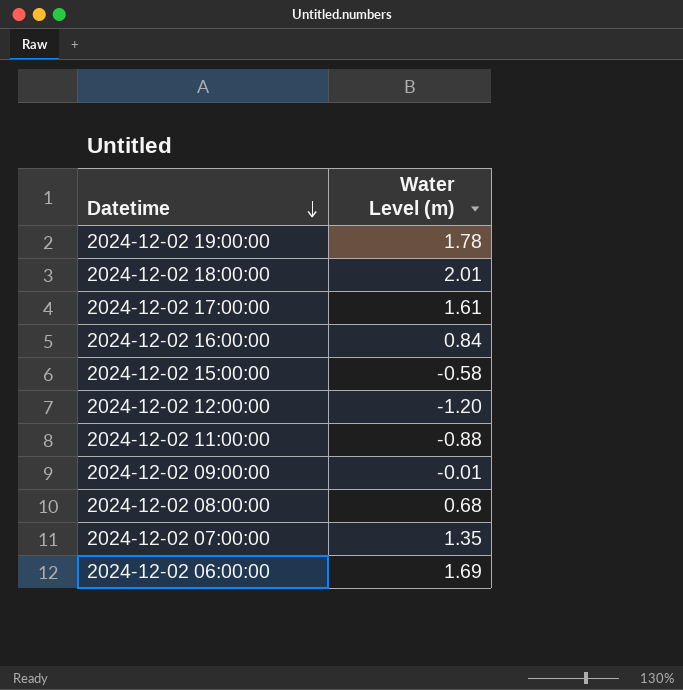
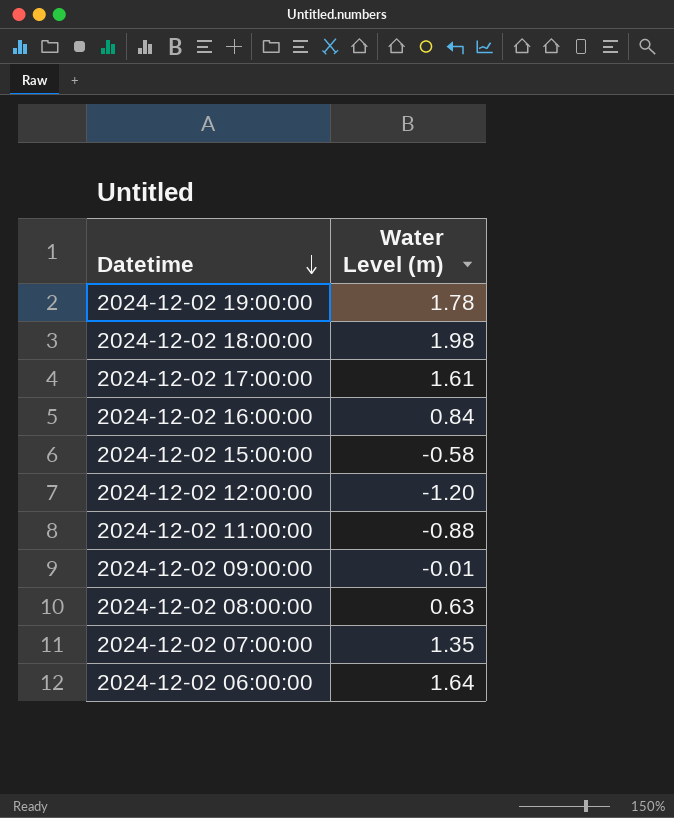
2024-12-02 18:00:00 | Water Level (m): 2.01 -> 1.98
2024-12-02 08:00:00 | Water Level (m): 0.68 -> 0.63
2024-12-02 06:00:00 | Water Level (m): 1.69 -> 1.64

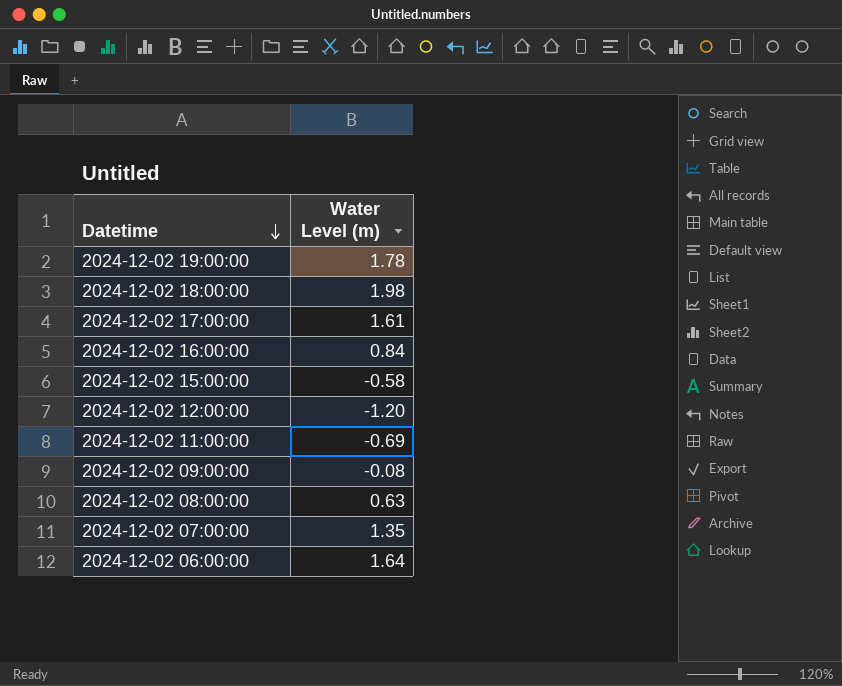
2024-12-02 11:00:00 | Water Level (m): -0.88 -> -0.69
2024-12-02 09:00:00 | Water Level (m): -0.01 -> -0.08

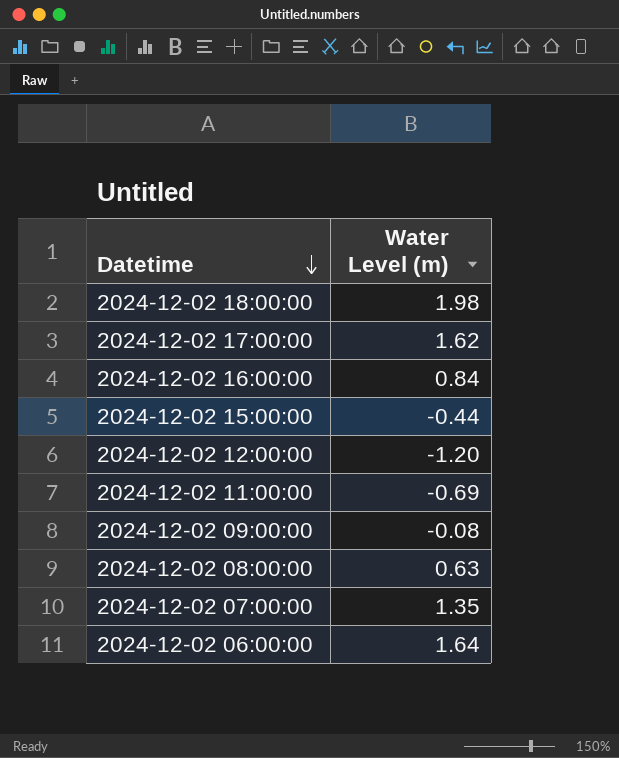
row 2024-12-02 19:00:00: 1.78 -> none
2024-12-02 17:00:00 | Water Level (m): 1.61 -> 1.62
2024-12-02 15:00:00 | Water Level (m): -0.58 -> -0.44

